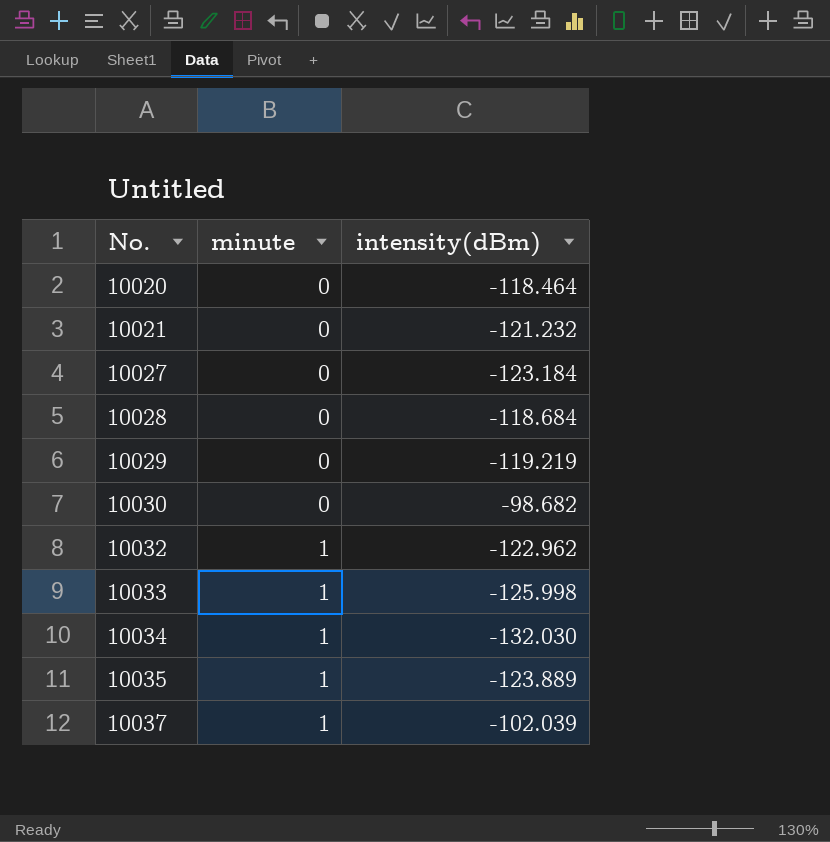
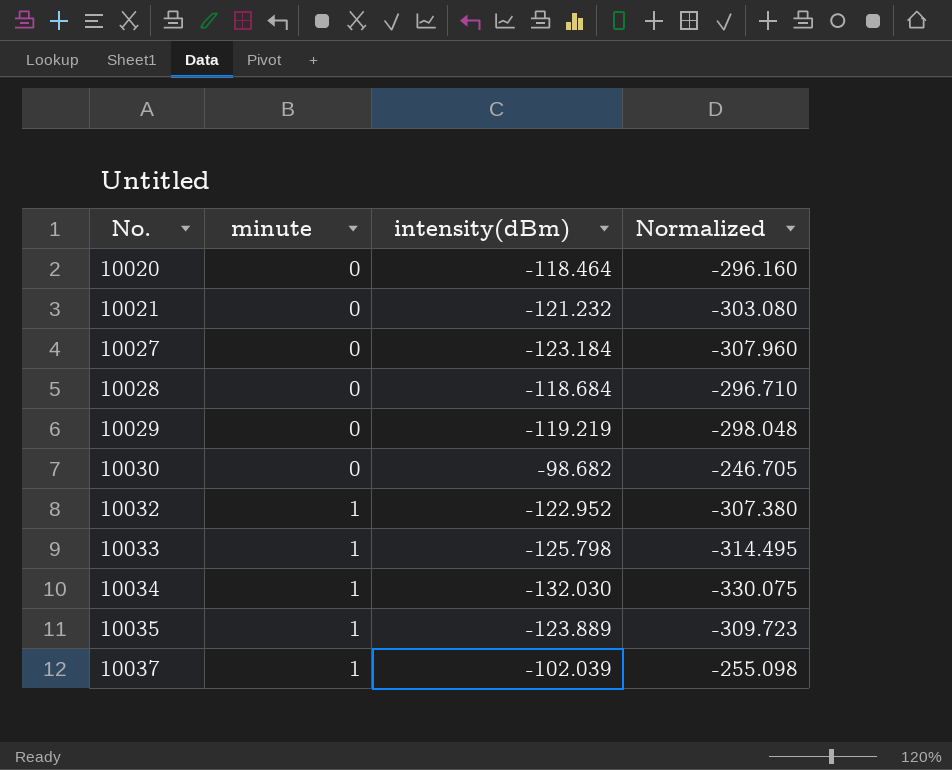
column Normalized | formula: none -> [intensity(dBm)] * 2.5
10032 | intensity(dBm): -122.962 -> -122.952
10033 | intensity(dBm): -125.998 -> -125.798

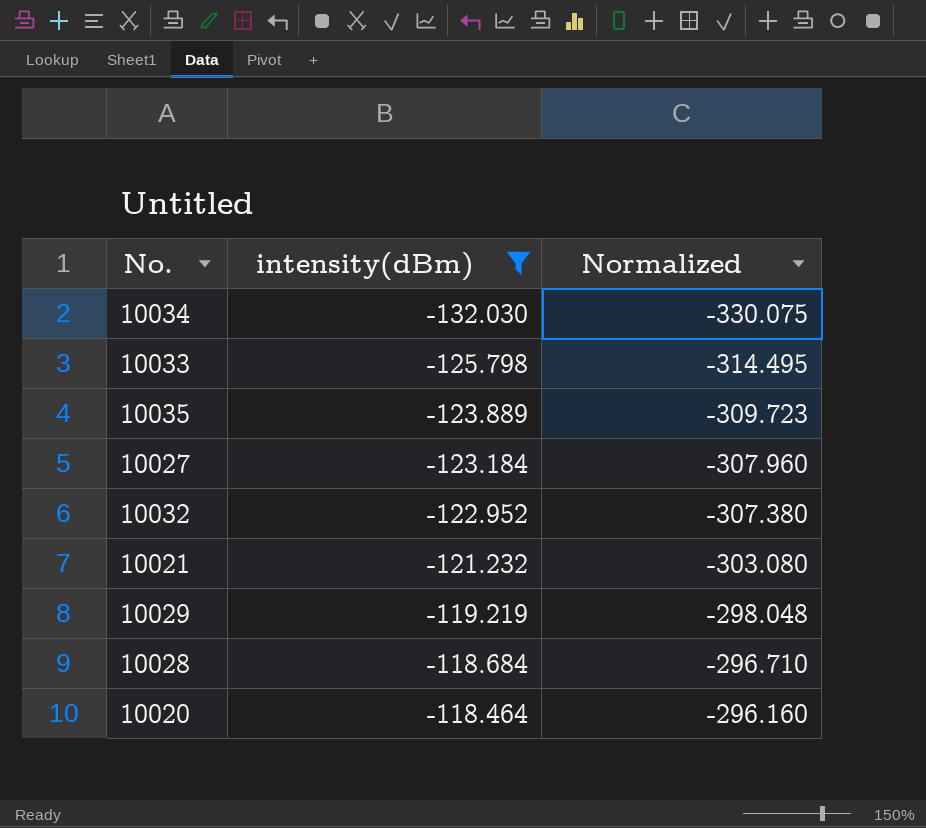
filter: none -> intensity(dBm) <= -118.464
row order: No. ascending -> intensity(dBm) ascending
column minute | position: 2 -> none

